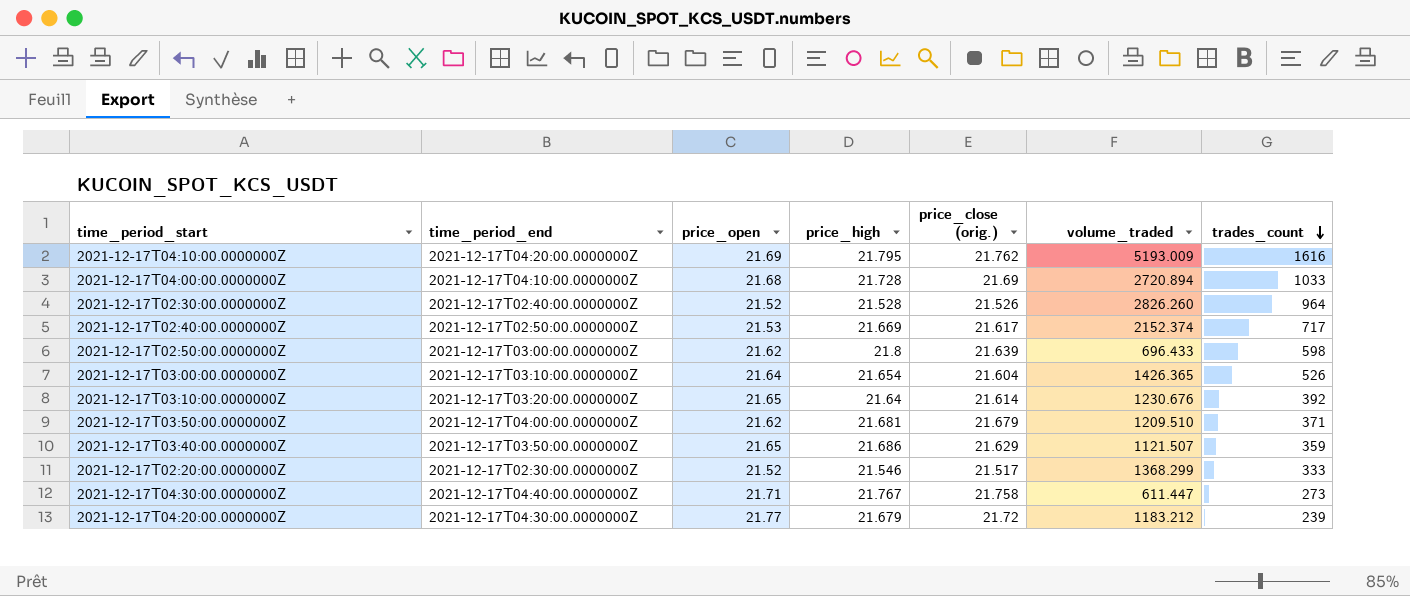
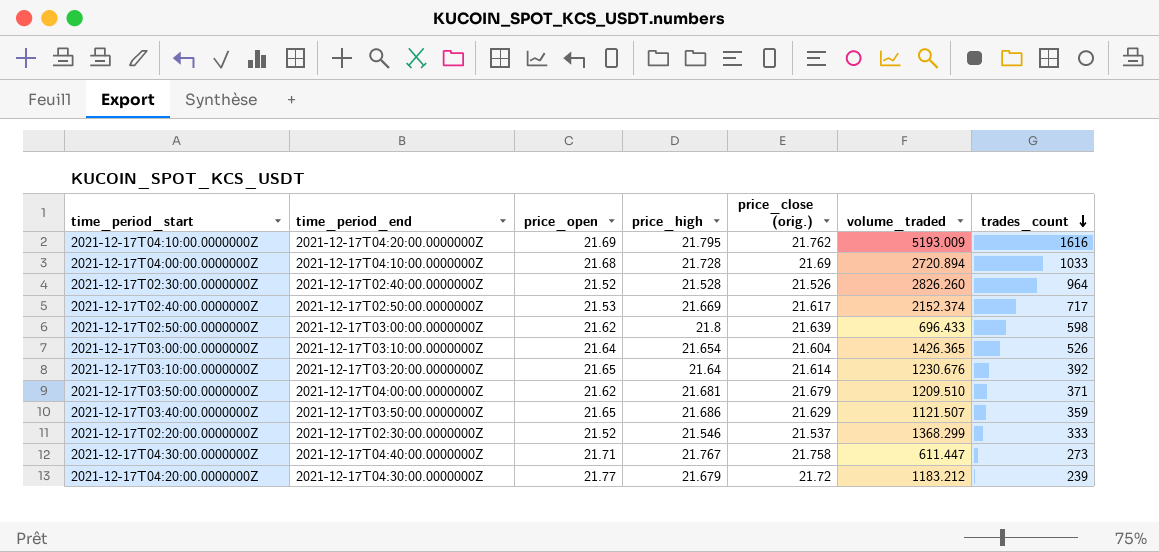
2021-12-17T02:20:00.0000000Z | price_close (orig.): 21.517 -> 21.537

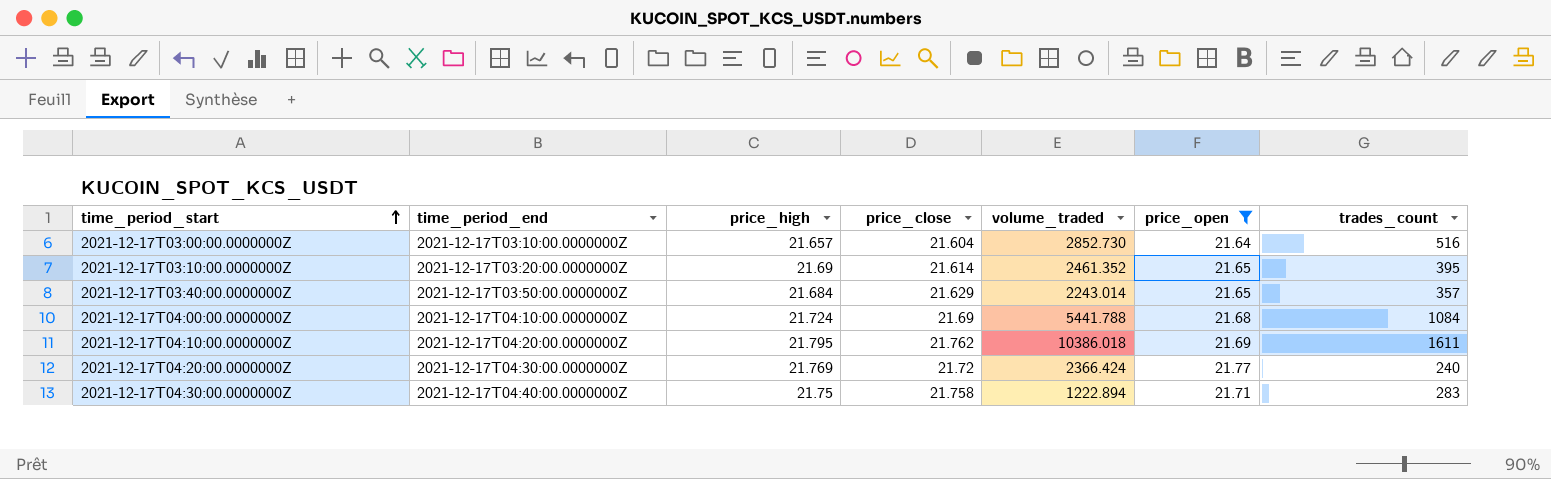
filter: none -> price_open >= 21.64
row order: trades_count descending -> time_period_start ascending
column name: price_close (orig.) -> price_close
column price_open | position: 3 -> 6
2021-12-17T03:00:00.0000000Z | price_high: 21.654 -> 21.657
2021-12-17T03:00:00.0000000Z | volume_traded: 1426.365 -> 2852.730
2021-12-17T03:00:00.0000000Z | trades_count: 526 -> 516
2021-12-17T03:10:00.0000000Z | price_high: 21.64 -> 21.69
2021-12-17T03:10:00.0000000Z | volume_traded: 1230.676 -> 2461.352
2021-12-17T03:10:00.0000000Z | trades_count: 392 -> 395
2021-12-17T03:40:00.0000000Z | price_high: 21.686 -> 21.684
2021-12-17T03:40:00.0000000Z | volume_traded: 1121.507 -> 2243.014
2021-12-17T03:40:00.0000000Z | trades_count: 359 -> 357
2021-12-17T04:00:00.0000000Z | price_high: 21.728 -> 21.724
2021-12-17T04:00:00.0000000Z | volume_traded: 2720.894 -> 5441.788
2021-12-17T04:00:00.0000000Z | trades_count: 1033 -> 1084
2021-12-17T04:10:00.0000000Z | volume_traded: 5193.009 -> 10386.018
2021-12-17T04:10:00.0000000Z | trades_count: 1616 -> 1611
2021-12-17T04:20:00.0000000Z | price_high: 21.679 -> 21.769
2021-12-17T04:20:00.0000000Z | volume_traded: 1183.212 -> 2366.424
2021-12-17T04:20:00.0000000Z | trades_count: 239 -> 240
2021-12-17T04:30:00.0000000Z | price_high: 21.767 -> 21.75
2021-12-17T04:30:00.0000000Z | volume_traded: 611.447 -> 1222.894
2021-12-17T04:30:00.0000000Z | trades_count: 273 -> 283

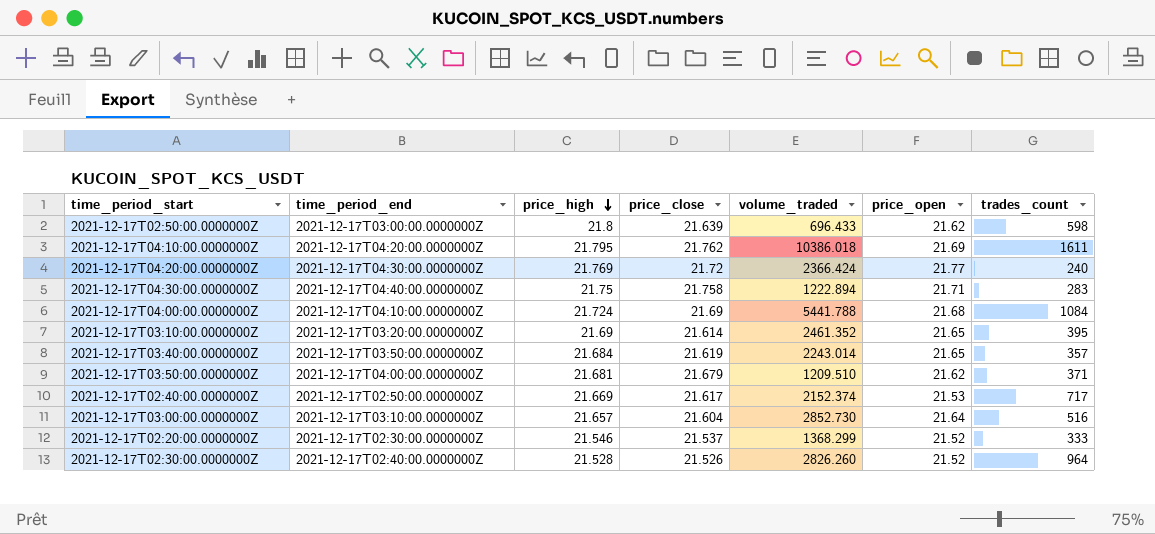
filter: price_open >= 21.64 -> none
row order: time_period_start ascending -> price_high descending
2021-12-17T03:40:00.0000000Z | price_close: 21.629 -> 21.619

